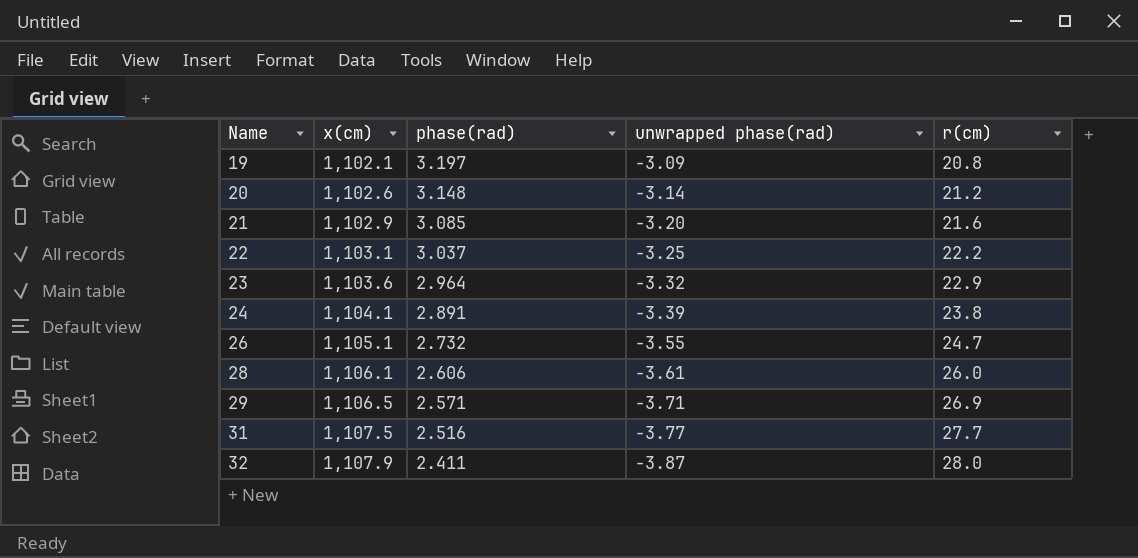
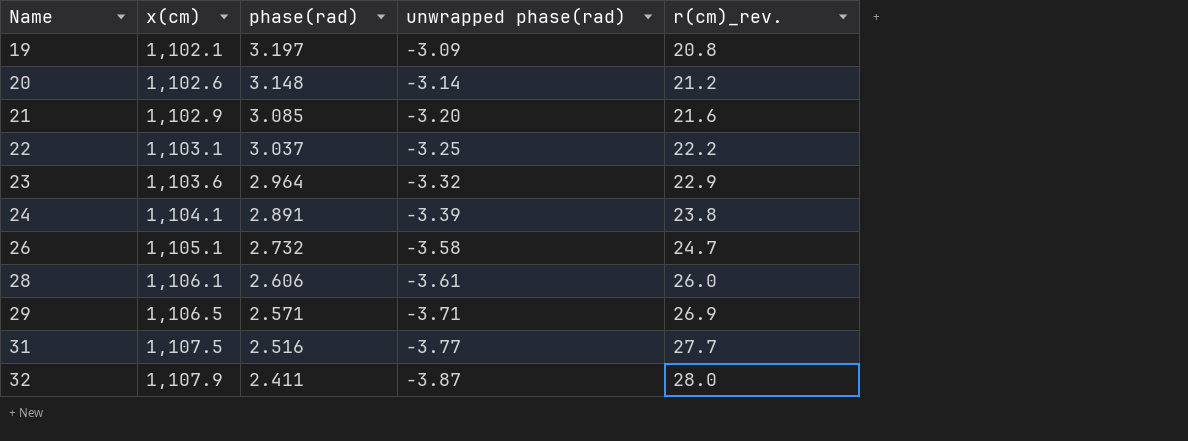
column name: r(cm) -> r(cm)_rev.
26 | unwrapped phase(rad): -3.55 -> -3.58

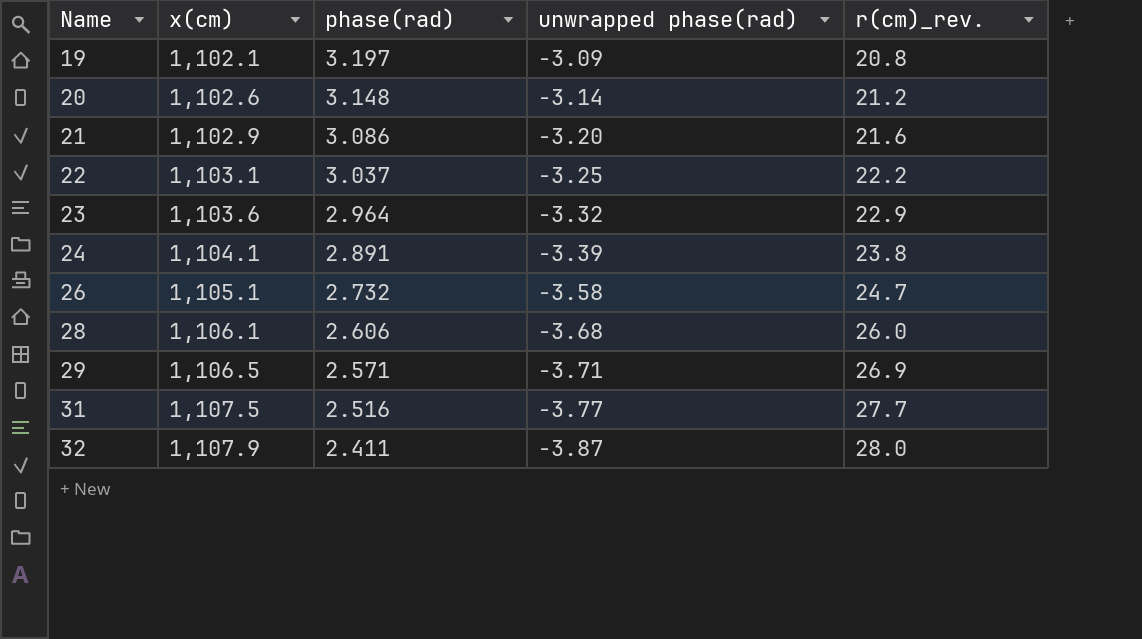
21 | phase(rad): 3.085 -> 3.086
28 | unwrapped phase(rad): -3.61 -> -3.68

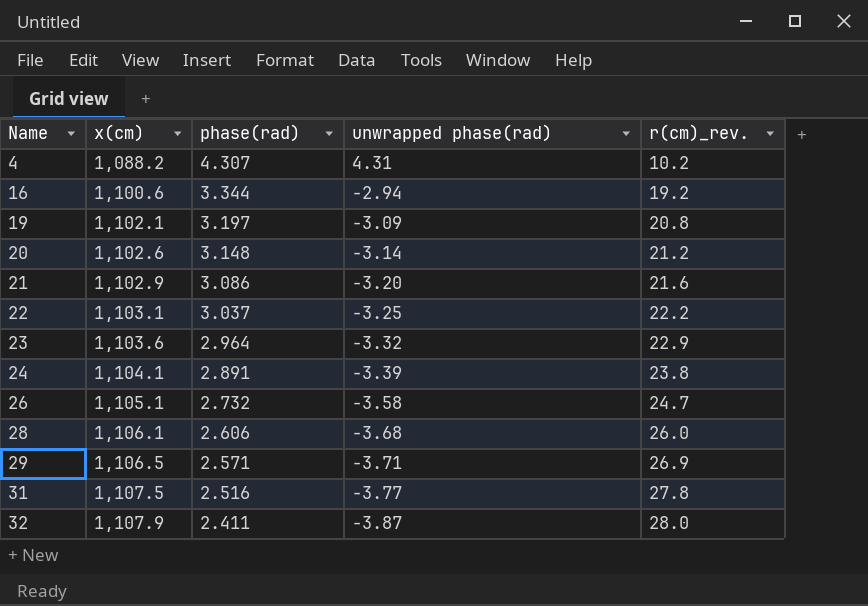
row 4: none -> 1,088.2 | 4.307 | 4.31 | 10.2
row 16: none -> 1,100.6 | 3.344 | -2.94 | 19.2
31 | r(cm)_rev.: 27.7 -> 27.8

